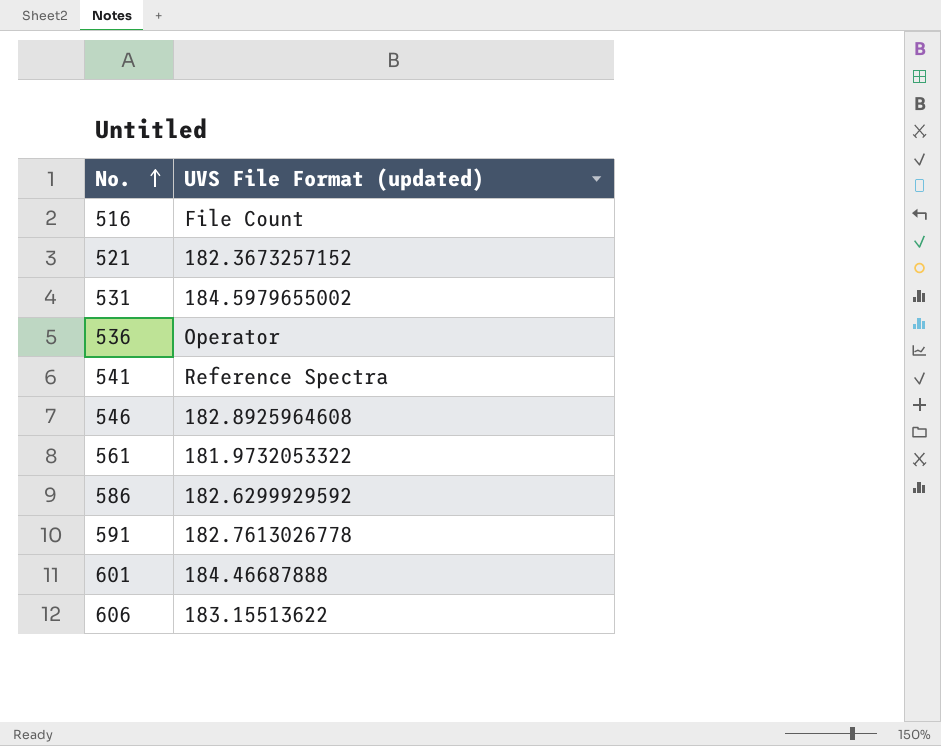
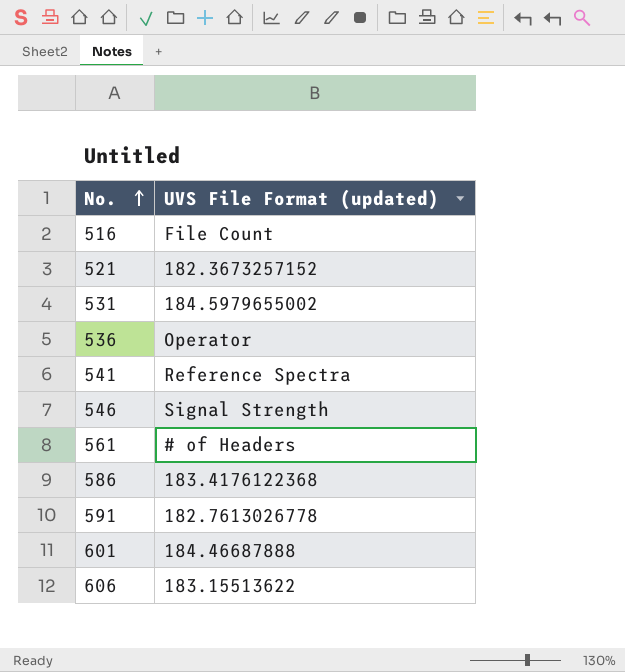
546 | UVS File Format (updated): 182.8925964608 -> Signal Strength
561 | UVS File Format (updated): 181.9732053322 -> # of Headers
586 | UVS File Format (updated): 182.6299929592 -> 183.4176122368

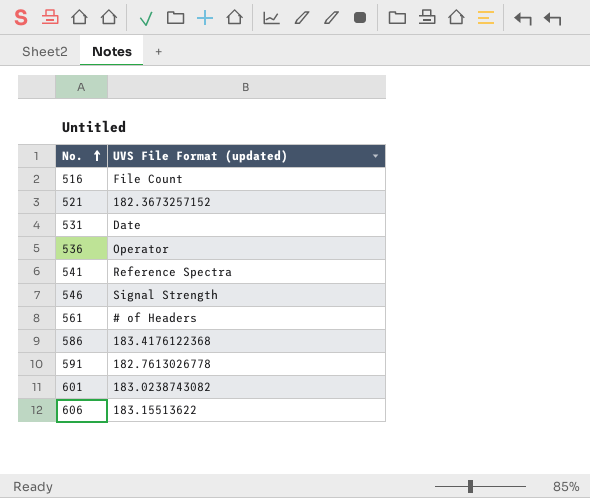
531 | UVS File Format (updated): 184.5979655002 -> Date
601 | UVS File Format (updated): 184.46687888 -> 183.0238743082

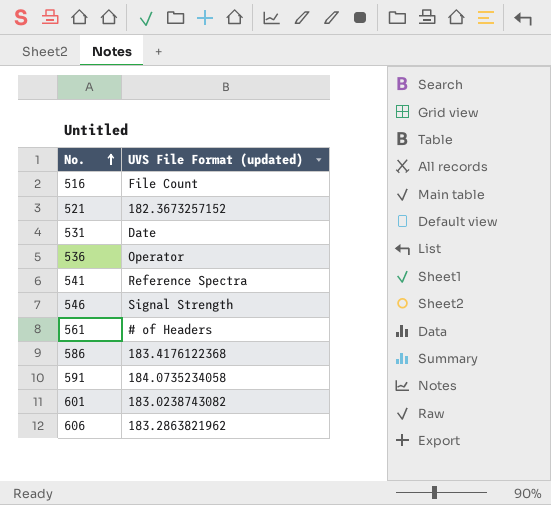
591 | UVS File Format (updated): 182.7613026778 -> 184.0735234058
606 | UVS File Format (updated): 183.15513622 -> 183.2863821962

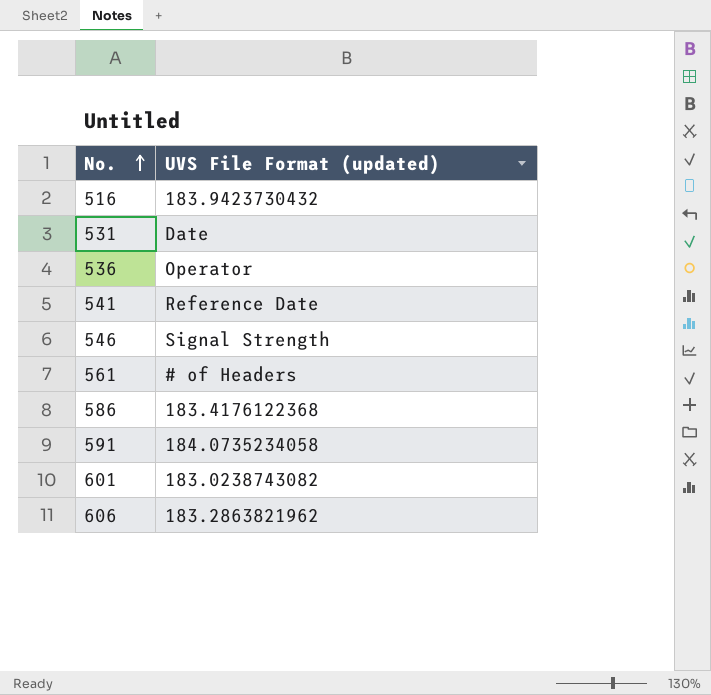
row 521: 182.3673257152 -> none
516 | UVS File Format (updated): File Count -> 183.9423730432
541 | UVS File Format (updated): Reference Spectra -> Reference Date

